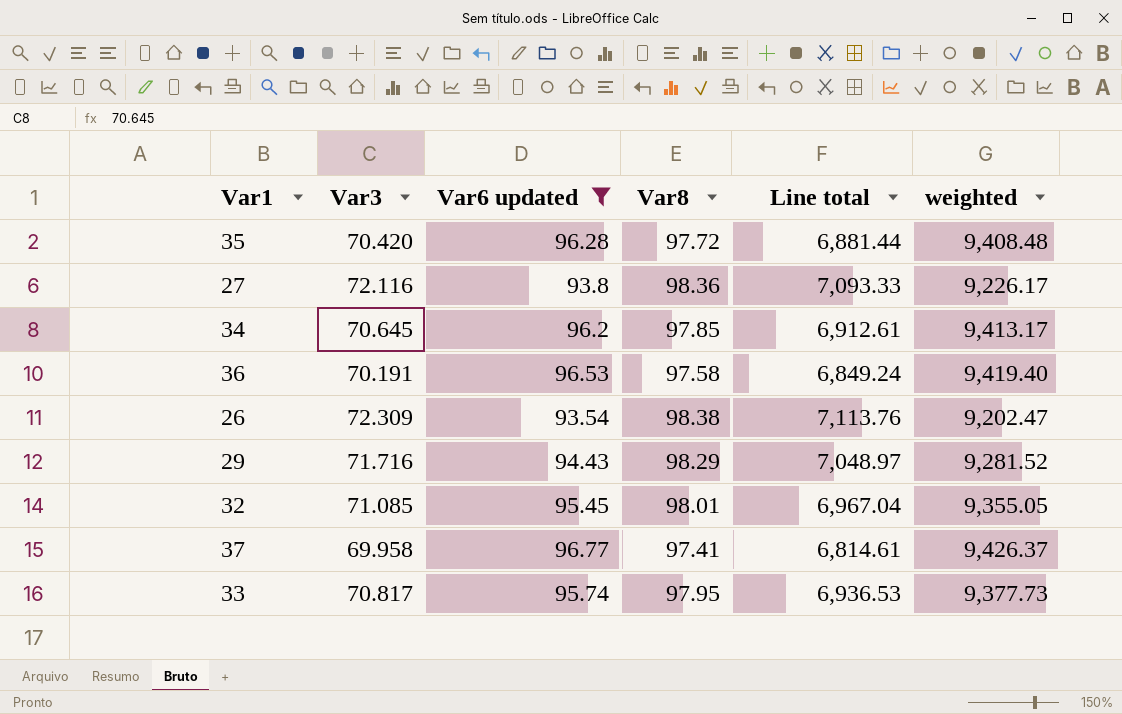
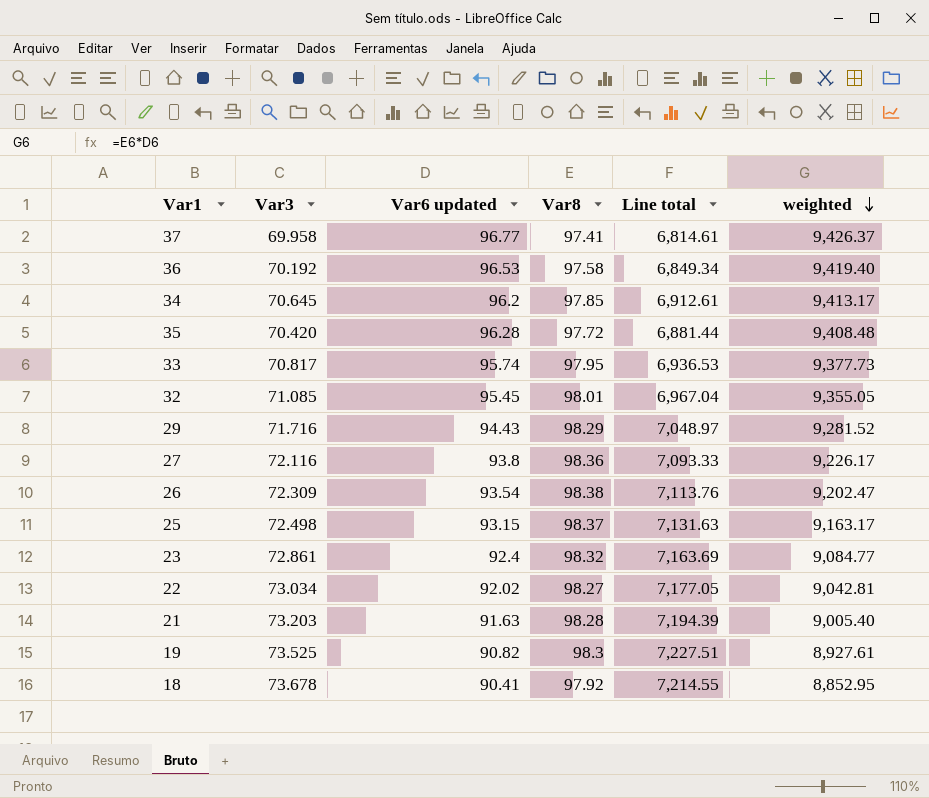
filter: Var6 updated >= 93.54 -> none
row order: none -> weighted descending
36 | Var3: 70.191 -> 70.192
36 | Line total: 6,849.24 -> 6,849.34

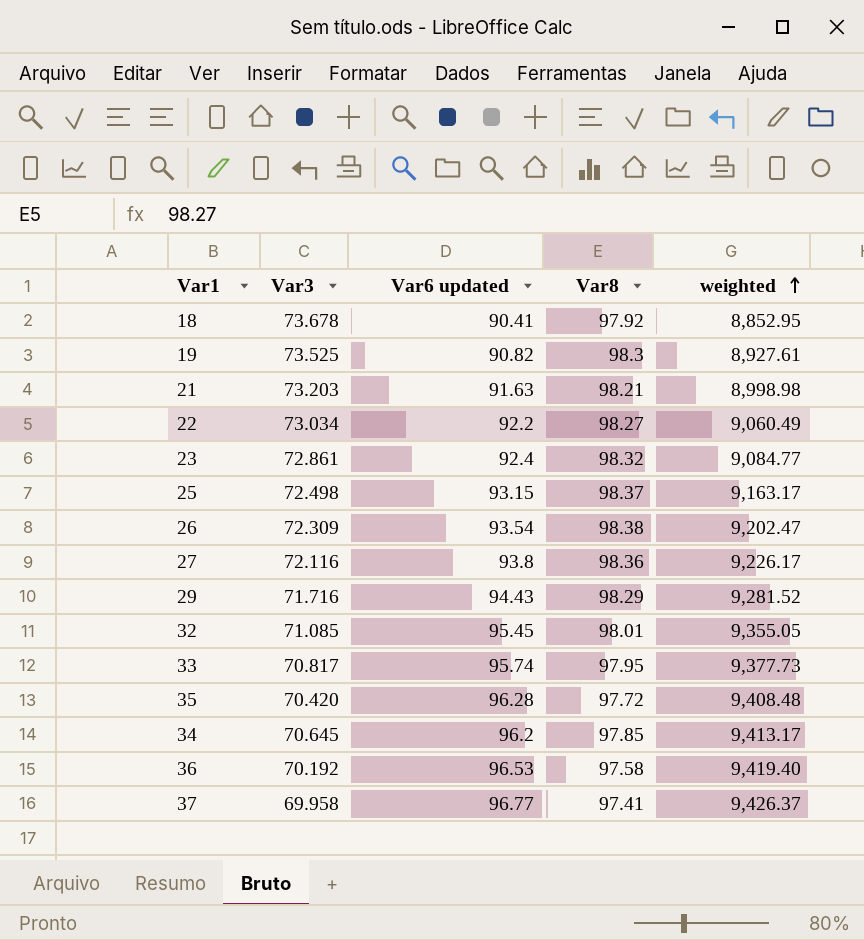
row order: weighted descending -> weighted ascending
column Line total | formula: [Var3] * [Var8] -> none
21 | Var8: 98.28 -> 98.21
21 | weighted: 9,005.40 -> 8,998.98
22 | Var6 updated: 92.02 -> 92.2
22 | weighted: 9,042.81 -> 9,060.49

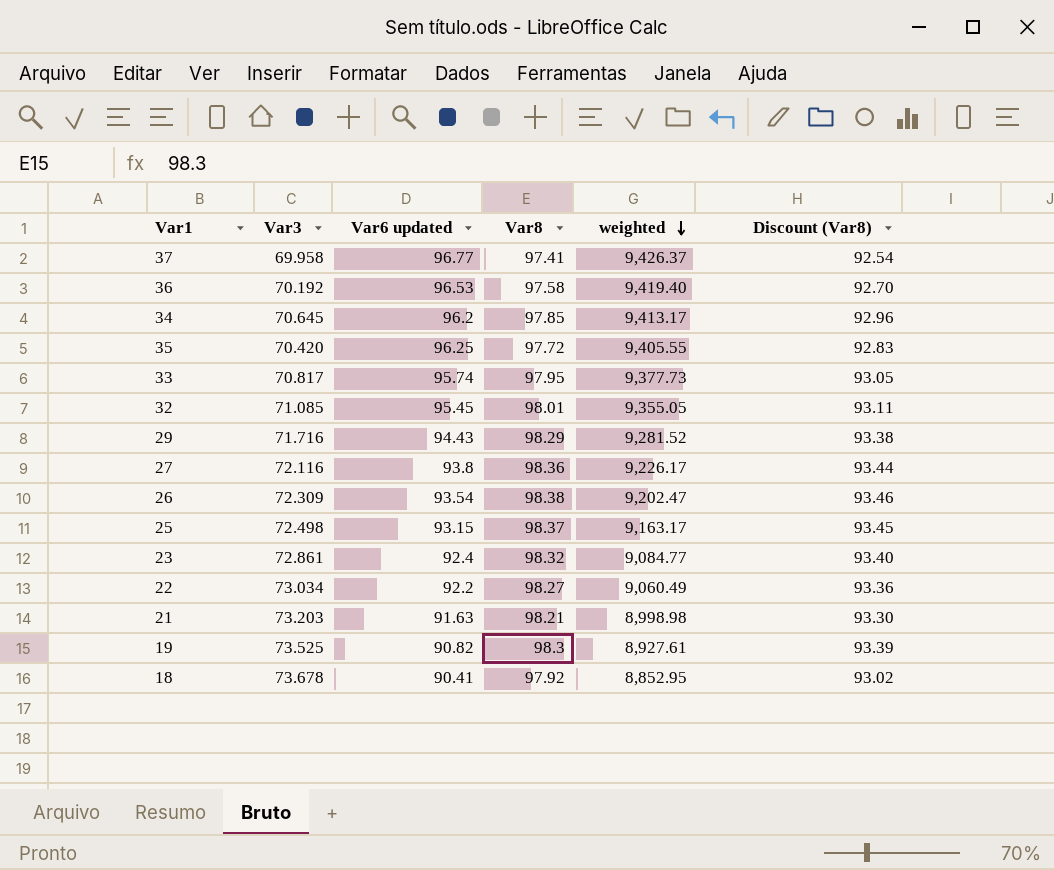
row order: weighted ascending -> weighted descending
column Discount (Var8) | formula: none -> [Var8] * 0.95
35 | Var6 updated: 96.28 -> 96.25
35 | weighted: 9,408.48 -> 9,405.55

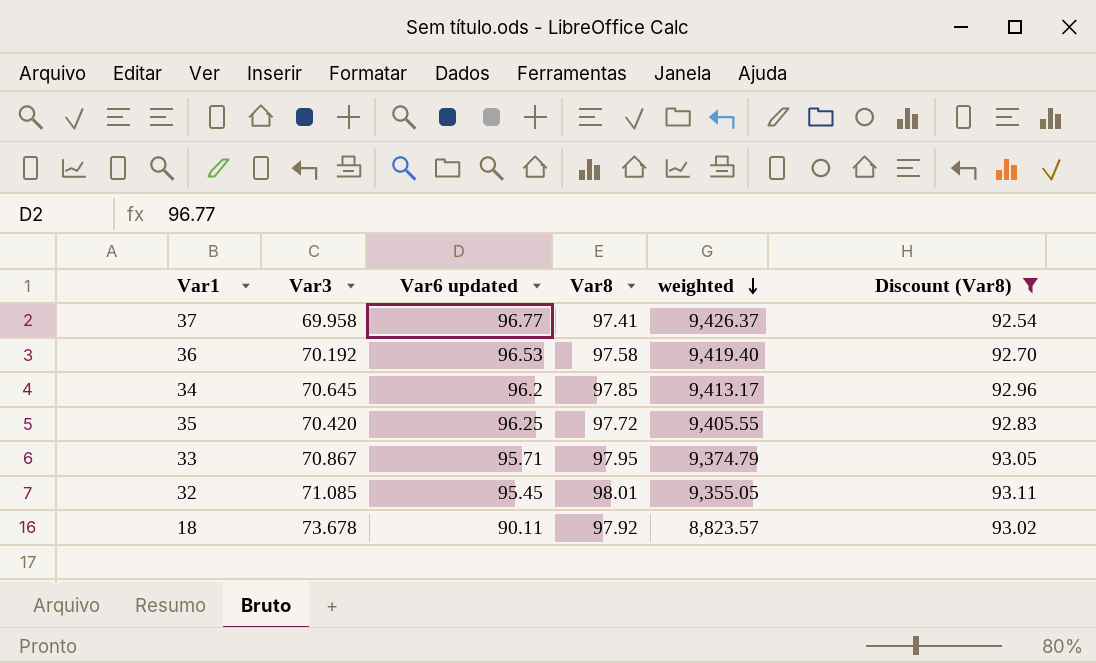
filter: none -> Discount (Var8) <= 93.11
33 | Var3: 70.817 -> 70.867
33 | Var6 updated: 95.74 -> 95.71
33 | weighted: 9,377.73 -> 9,374.79
18 | Var6 updated: 90.41 -> 90.11
18 | weighted: 8,852.95 -> 8,823.57

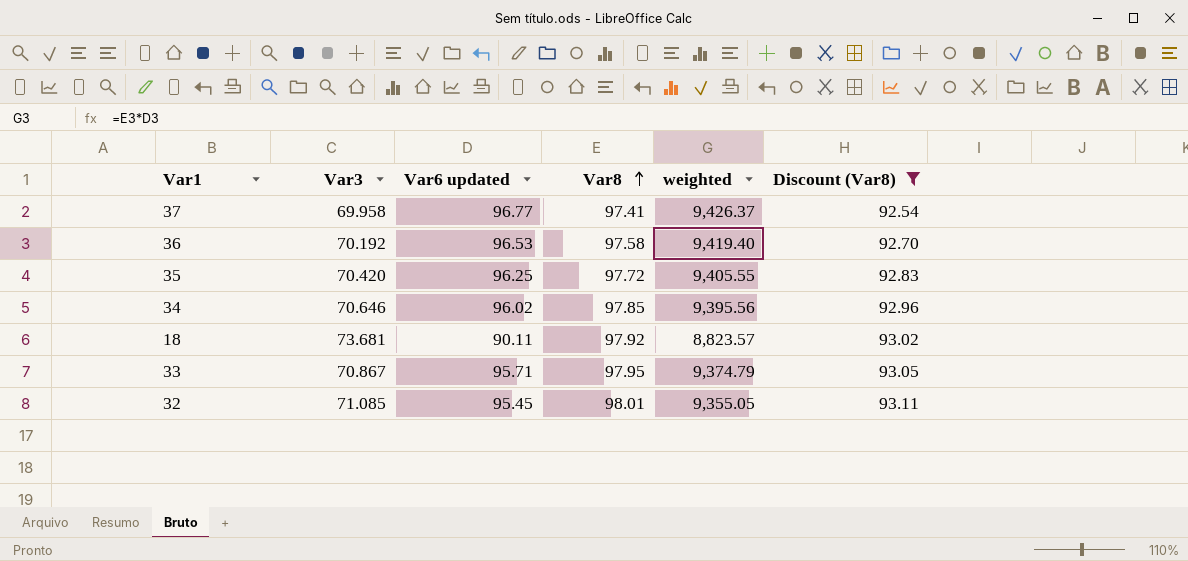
row order: weighted descending -> Var8 ascending
34 | Var3: 70.645 -> 70.646
34 | Var6 updated: 96.2 -> 96.02
34 | weighted: 9,413.17 -> 9,395.56
18 | Var3: 73.678 -> 73.681

